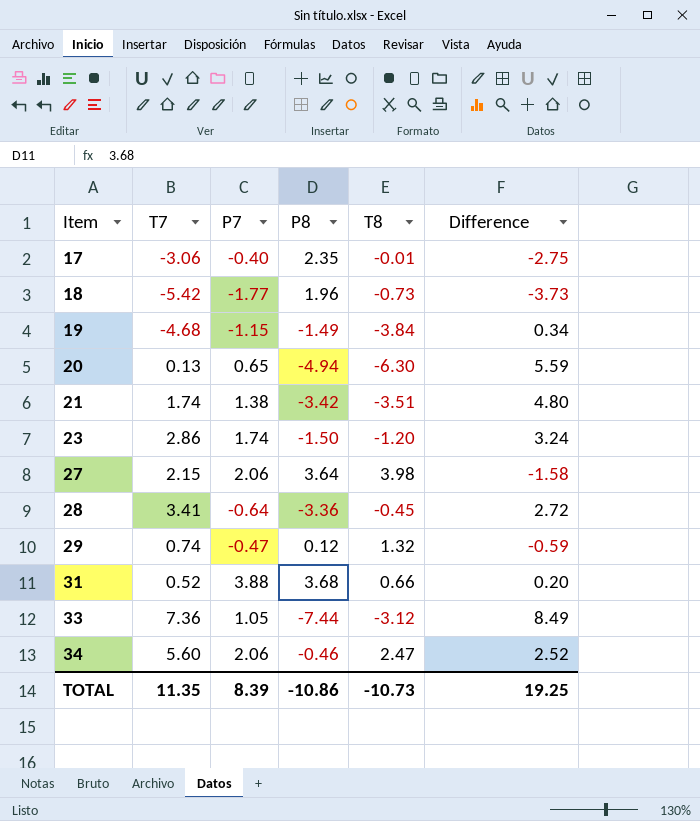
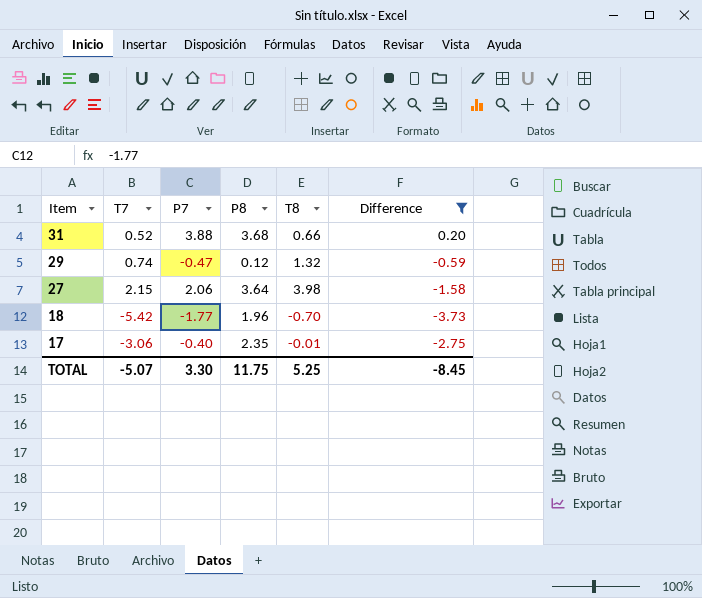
filter: none -> Difference <= 0.20
row order: Item ascending -> Item descending
18 | T8: -0.73 -> -0.70
TOTAL | T7: 11.35 -> -5.07
TOTAL | P7: 8.39 -> 3.30
TOTAL | P8: -10.86 -> 11.75
TOTAL | T8: -10.73 -> 5.25
TOTAL | Difference: 19.25 -> -8.45

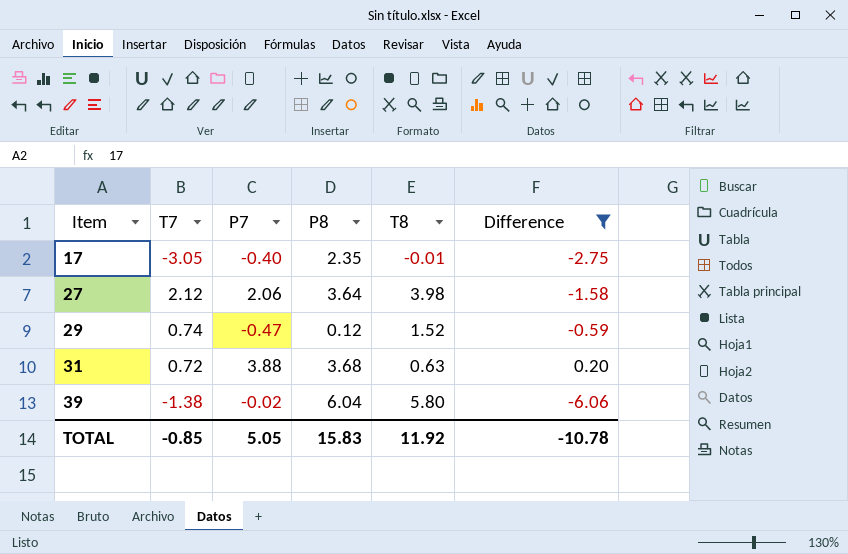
row order: Item descending -> Item ascending
row 18: -5.42 | -1.77 | 1.96 | -0.70 | -3.73 -> none
17 | T7: -3.06 -> -3.05
27 | T7: 2.15 -> 2.12
29 | T8: 1.32 -> 1.52
31 | T7: 0.52 -> 0.72
31 | T8: 0.66 -> 0.63
row 39: none -> -1.38 | -0.02 | 6.04 | 5.80 | -6.06
TOTAL | T7: -5.07 -> -0.85
TOTAL | P7: 3.30 -> 5.05
TOTAL | P8: 11.75 -> 15.83
TOTAL | T8: 5.25 -> 11.92
TOTAL | Difference: -8.45 -> -10.78

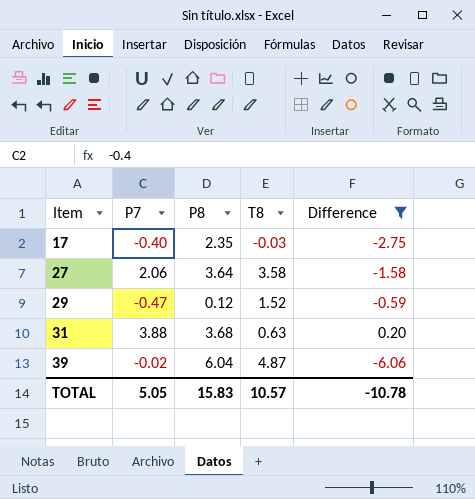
column T7 | position: 2 -> none
17 | T8: -0.01 -> -0.03
27 | T8: 3.98 -> 3.58
39 | T8: 5.80 -> 4.87
TOTAL | T8: 11.92 -> 10.57

